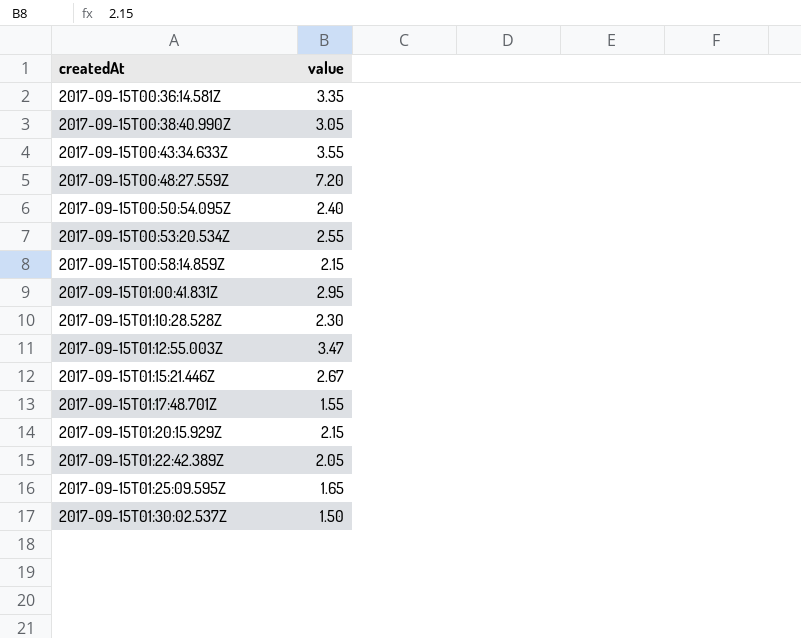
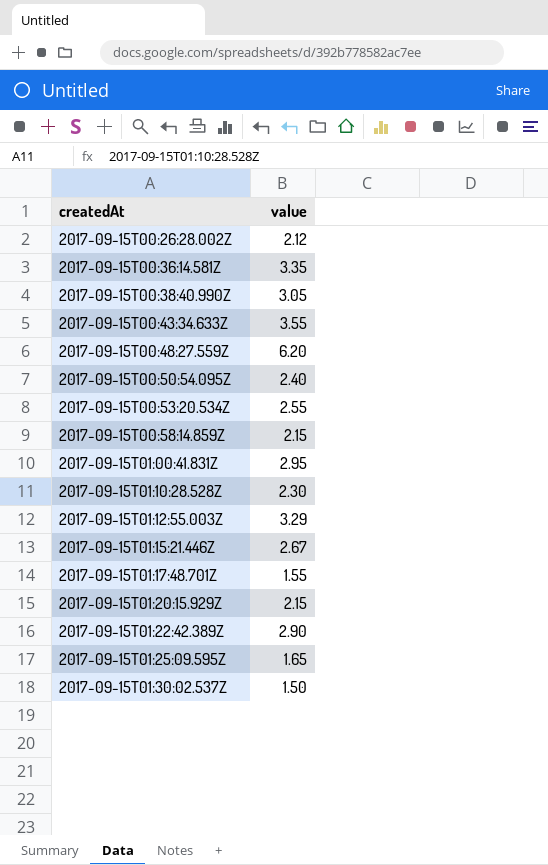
row 2017-09-15T00:26:28.002Z: none -> 2.12
2017-09-15T00:48:27.559Z | value: 7.20 -> 6.20
2017-09-15T01:12:55.003Z | value: 3.47 -> 3.29
2017-09-15T01:22:42.389Z | value: 2.05 -> 2.90

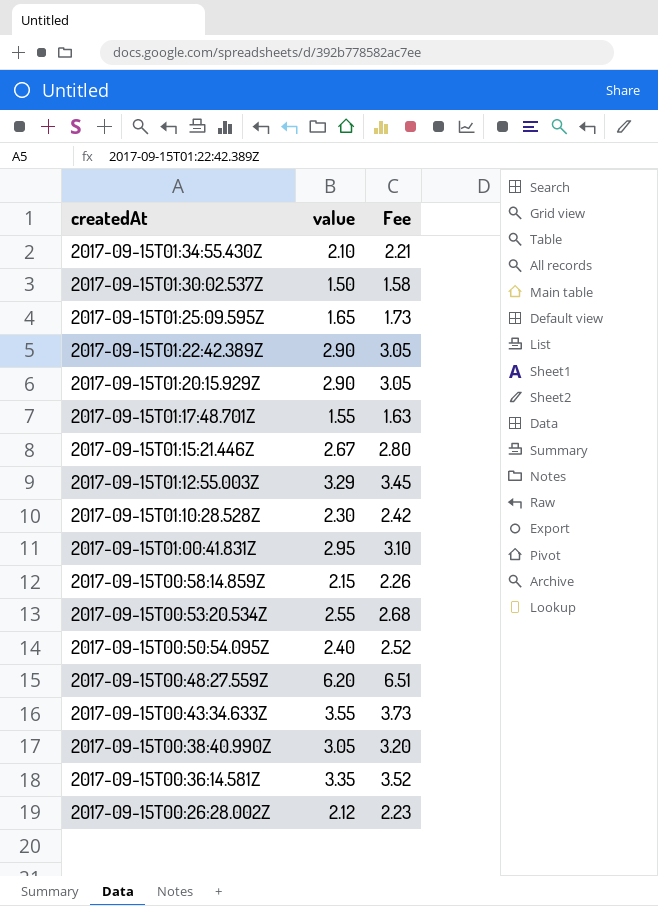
row order: createdAt ascending -> createdAt descending
column Fee | formula: none -> [value] * 1.05
row 2017-09-15T01:34:55.430Z: none -> 2.10 | 2.21
2017-09-15T01:20:15.929Z | value: 2.15 -> 2.90

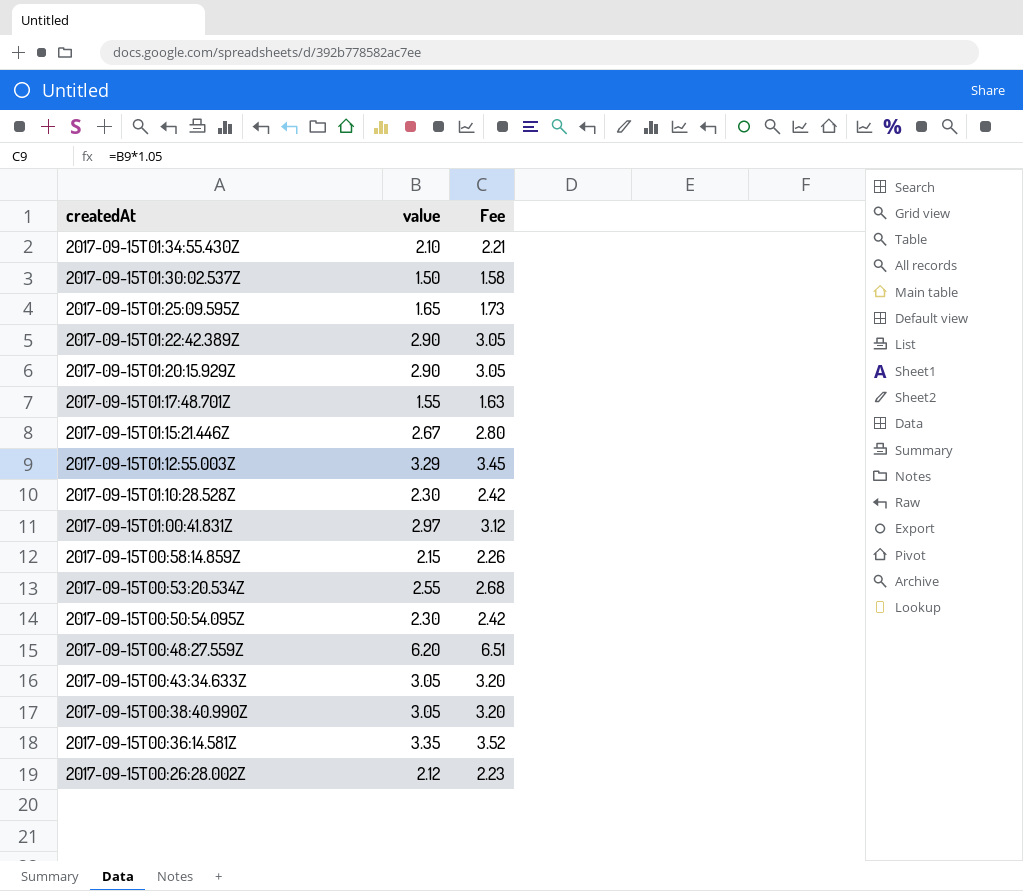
2017-09-15T01:00:41.831Z | value: 2.95 -> 2.97
2017-09-15T01:00:41.831Z | Fee: 3.10 -> 3.12
2017-09-15T00:50:54.095Z | value: 2.40 -> 2.30
2017-09-15T00:50:54.095Z | Fee: 2.52 -> 2.42
2017-09-15T00:43:34.633Z | value: 3.55 -> 3.05
2017-09-15T00:43:34.633Z | Fee: 3.73 -> 3.20

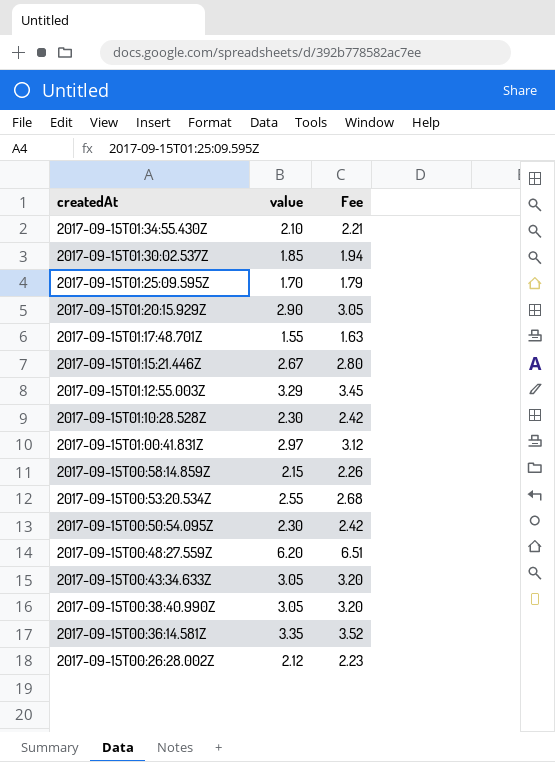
row 2017-09-15T01:22:42.389Z: 2.90 | 3.05 -> none
2017-09-15T01:30:02.537Z | value: 1.50 -> 1.85
2017-09-15T01:30:02.537Z | Fee: 1.58 -> 1.94
2017-09-15T01:25:09.595Z | value: 1.65 -> 1.70
2017-09-15T01:25:09.595Z | Fee: 1.73 -> 1.79

